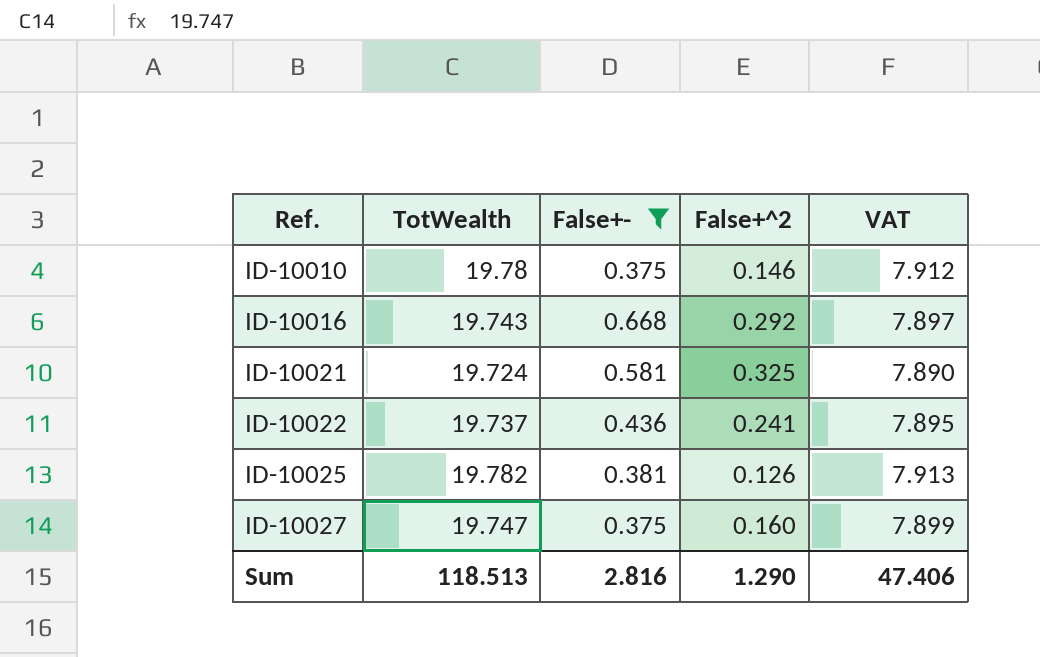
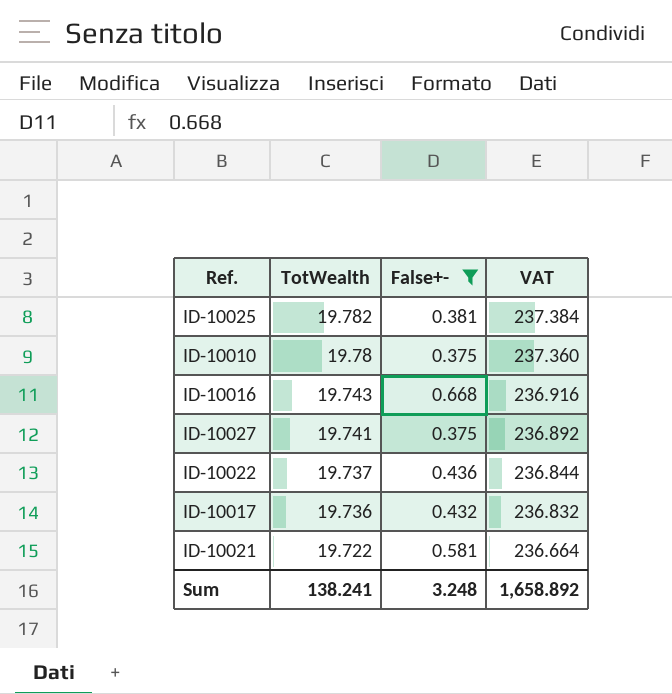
row order: Ref. ascending -> TotWealth descending
column False+^2 | position: 4 -> none
column VAT | formula: [TotWealth] * 0.4 -> [TotWealth] * 12
ID-10027 | TotWealth: 19.747 -> 19.741
row ID-10017: none -> 19.736 | 0.432 | 236.832
ID-10021 | TotWealth: 19.724 -> 19.722
Sum | TotWealth: 118.513 -> 138.241
Sum | False+-: 2.816 -> 3.248
Sum | VAT: 47.406 -> 1,658.892

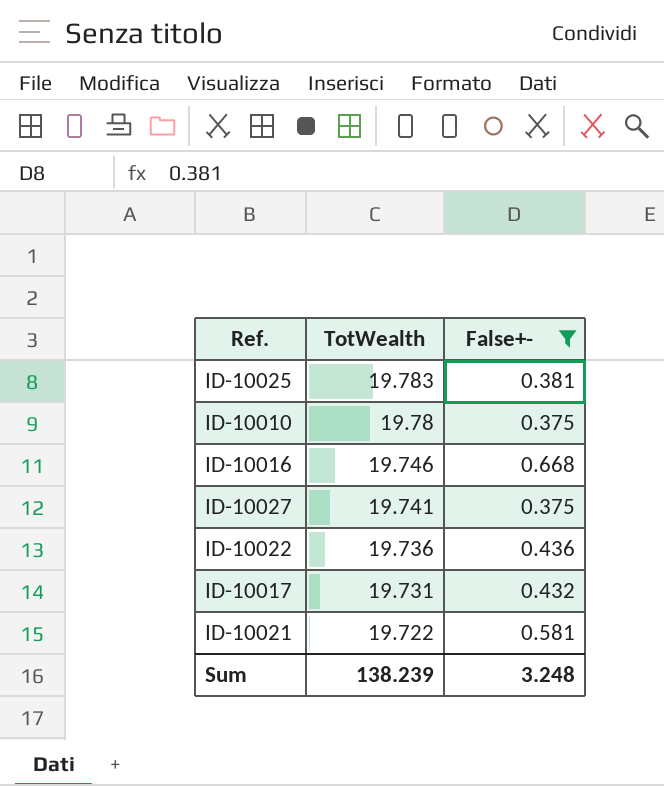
column VAT | formula: [TotWealth] * 12 -> none
ID-10025 | TotWealth: 19.782 -> 19.783
ID-10016 | TotWealth: 19.743 -> 19.746
ID-10022 | TotWealth: 19.737 -> 19.736
ID-10017 | TotWealth: 19.736 -> 19.731
Sum | TotWealth: 138.241 -> 138.239

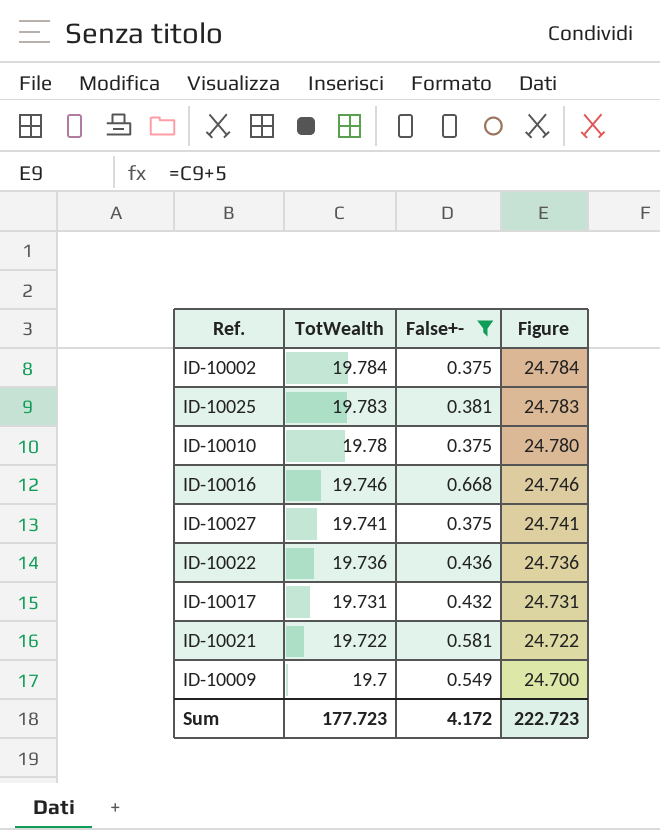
column Figure | formula: none -> [TotWealth] + 5
row ID-10002: none -> 19.784 | 0.375 | 24.784
row ID-10009: none -> 19.7 | 0.549 | 24.700
Sum | TotWealth: 138.239 -> 177.723
Sum | False+-: 3.248 -> 4.172

